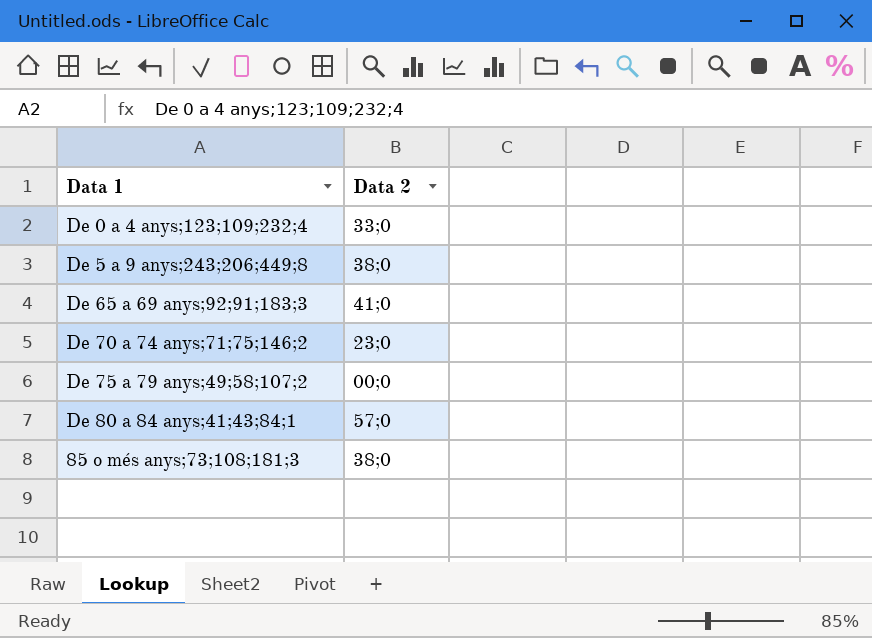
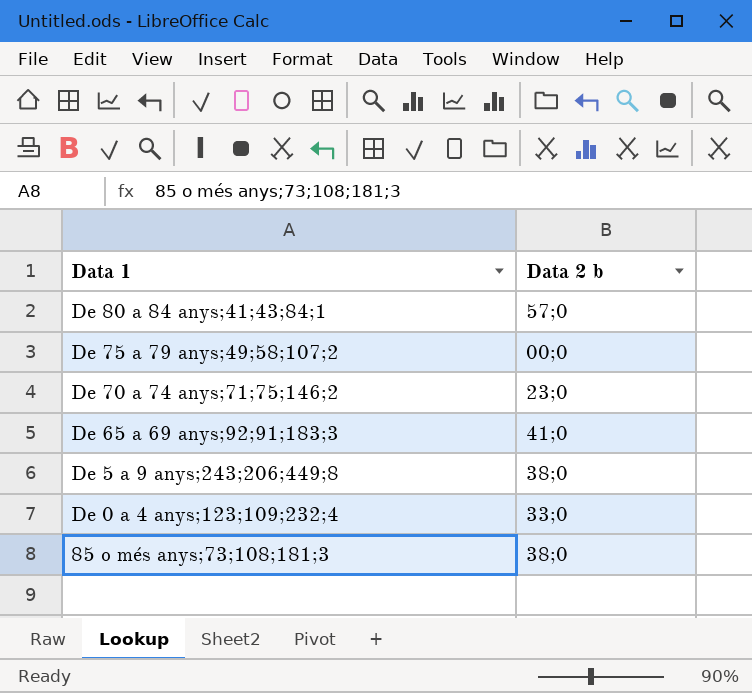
row order: none -> Data 1 descending
column name: Data 2 -> Data 2 b

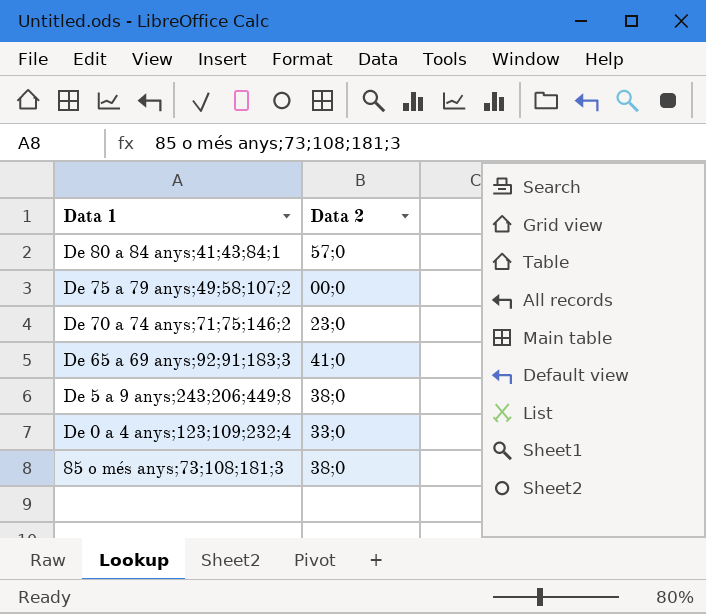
column name: Data 2 b -> Data 2

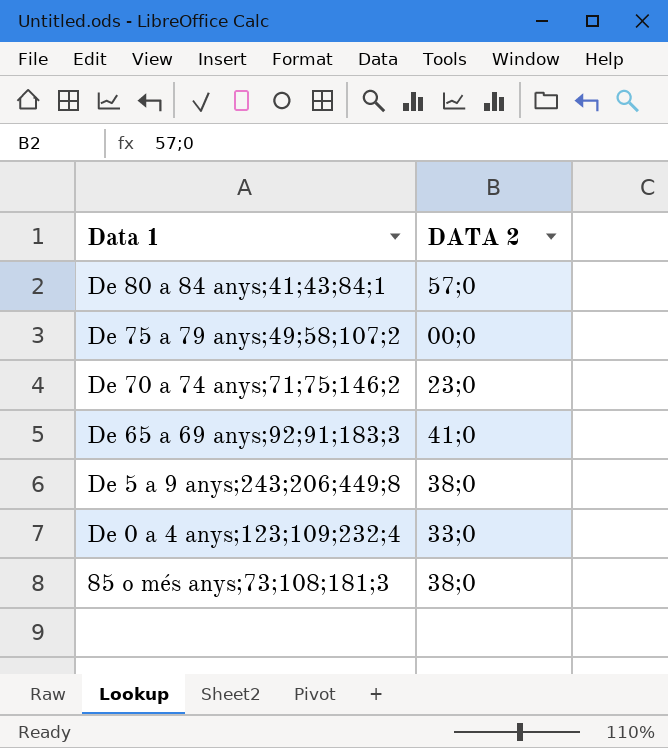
column name: Data 2 -> DATA 2

